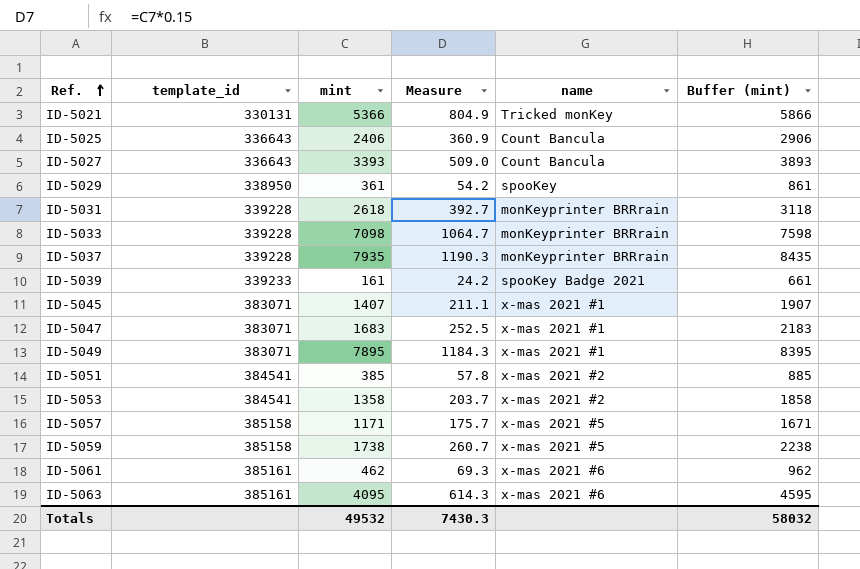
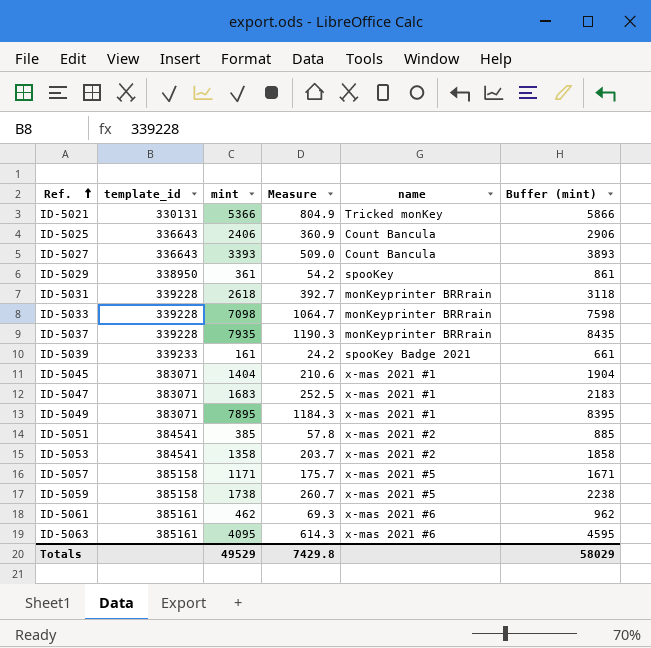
ID-5045 | mint: 1407 -> 1404
ID-5045 | Measure: 211.1 -> 210.6
ID-5045 | Buffer (mint): 1907 -> 1904
Totals | mint: 49532 -> 49529
Totals | Measure: 7430.3 -> 7429.8
Totals | Buffer (mint): 58032 -> 58029

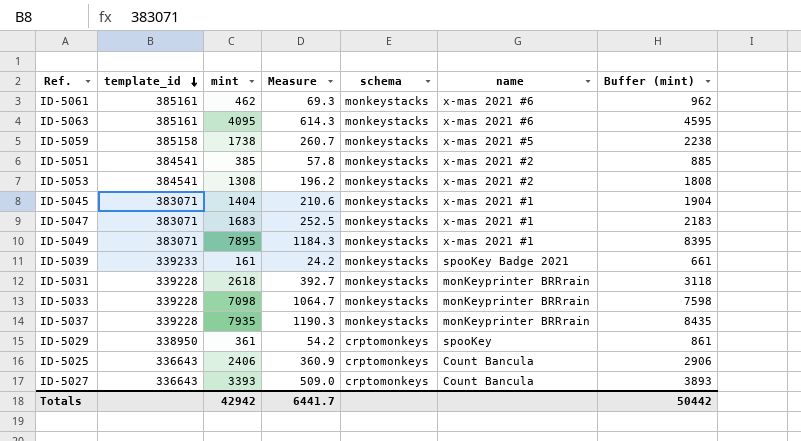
row order: Ref. ascending -> template_id descending
column schema | position: none -> 5
row ID-5021: 330131 | 5366 | 804.9 | Tricked monKey | 5866 -> none
row ID-5057: 385158 | 1171 | 175.7 | x-mas 2021 #5 | 1671 -> none
ID-5053 | mint: 1358 -> 1308
ID-5053 | Measure: 203.7 -> 196.2
ID-5053 | Buffer (mint): 1858 -> 1808
Totals | mint: 49529 -> 42942
Totals | Measure: 7429.8 -> 6441.7
Totals | Buffer (mint): 58029 -> 50442

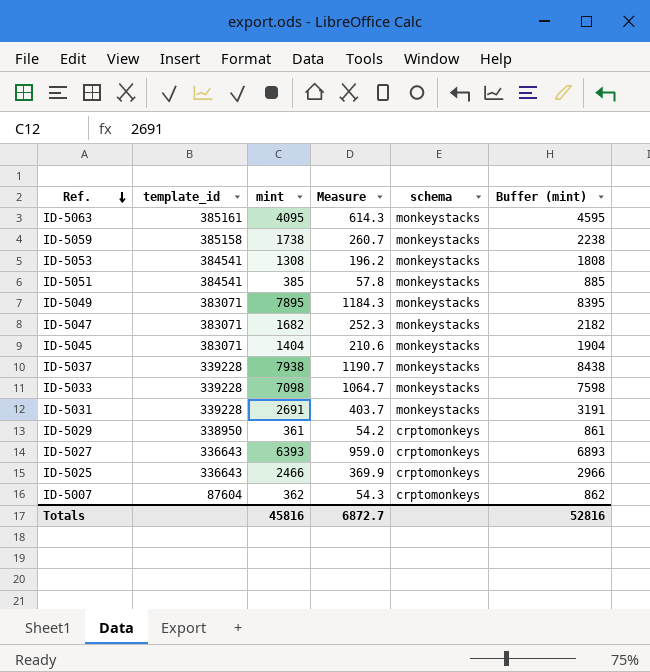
row order: template_id descending -> Ref. descending
column name | position: 6 -> none
row ID-5061: 385161 | 462 | 69.3 | monkeystacks | x-mas 2021 #6 | 962 -> none
row ID-5039: 339233 | 161 | 24.2 | monkeystacks | spooKey Badge 2021 | 661 -> none
ID-5047 | mint: 1683 -> 1682
ID-5047 | Measure: 252.5 -> 252.3
ID-5047 | Buffer (mint): 2183 -> 2182
ID-5037 | mint: 7935 -> 7938
ID-5037 | Measure: 1190.3 -> 1190.7
ID-5037 | Buffer (mint): 8435 -> 8438
ID-5031 | mint: 2618 -> 2691
ID-5031 | Measure: 392.7 -> 403.7
ID-5031 | Buffer (mint): 3118 -> 3191
ID-5027 | mint: 3393 -> 6393
ID-5027 | Measure: 509.0 -> 959.0
ID-5027 | Buffer (mint): 3893 -> 6893
ID-5025 | mint: 2406 -> 2466
ID-5025 | Measure: 360.9 -> 369.9
ID-5025 | Buffer (mint): 2906 -> 2966
row ID-5007: none -> 87604 | 362 | 54.3 | crptomonkeys | 862
Totals | mint: 42942 -> 45816
Totals | Measure: 6441.7 -> 6872.7
Totals | Buffer (mint): 50442 -> 52816

